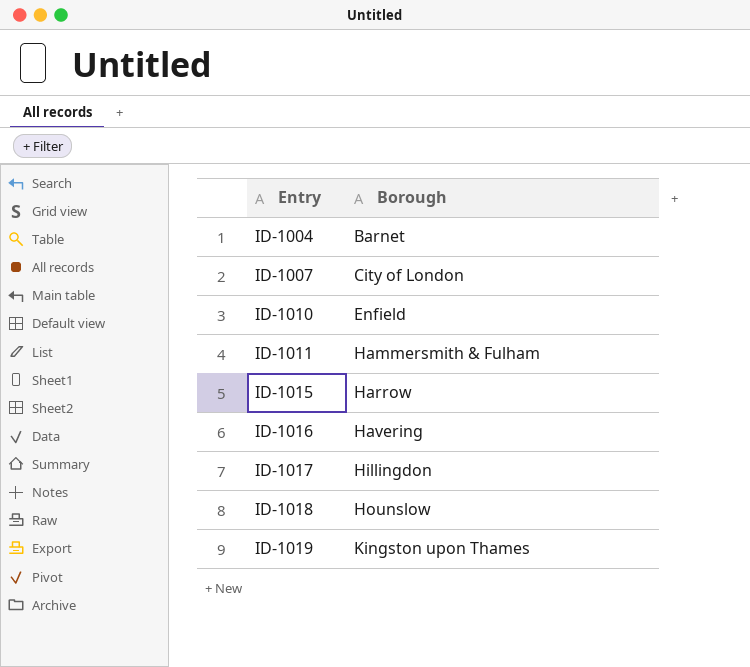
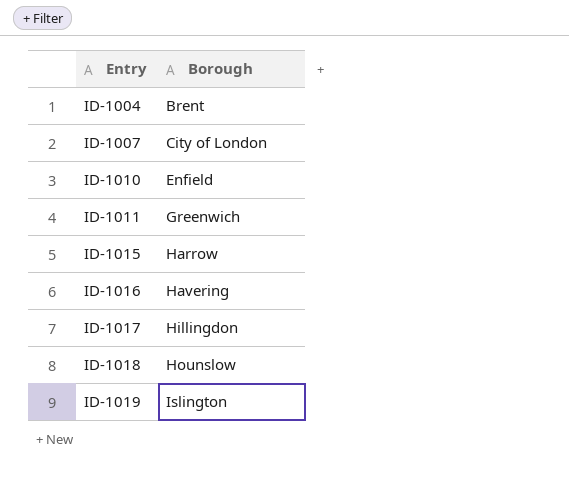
ID-1004 | Borough: Barnet -> Brent
ID-1011 | Borough: Hammersmith & Fulham -> Greenwich
ID-1019 | Borough: Kingston upon Thames -> Islington

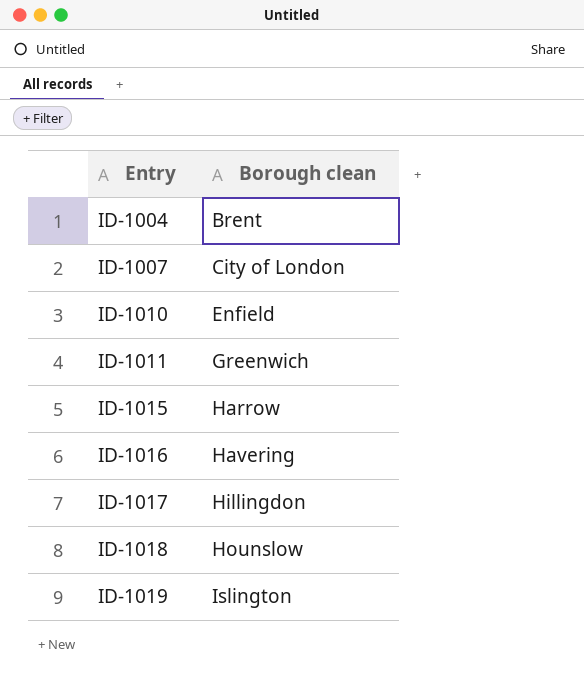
column name: Borough -> Borough clean

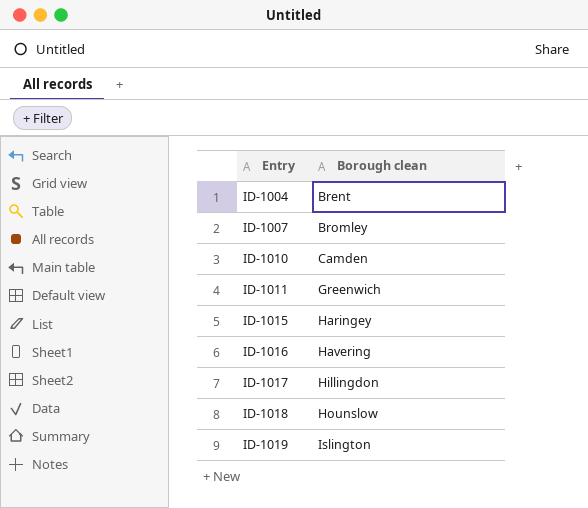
ID-1007 | Borough clean: City of London -> Bromley
ID-1010 | Borough clean: Enfield -> Camden
ID-1015 | Borough clean: Harrow -> Haringey

